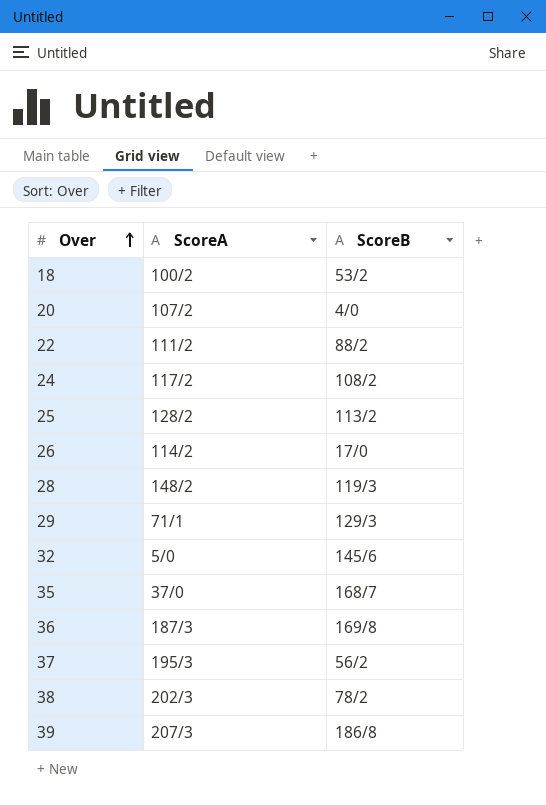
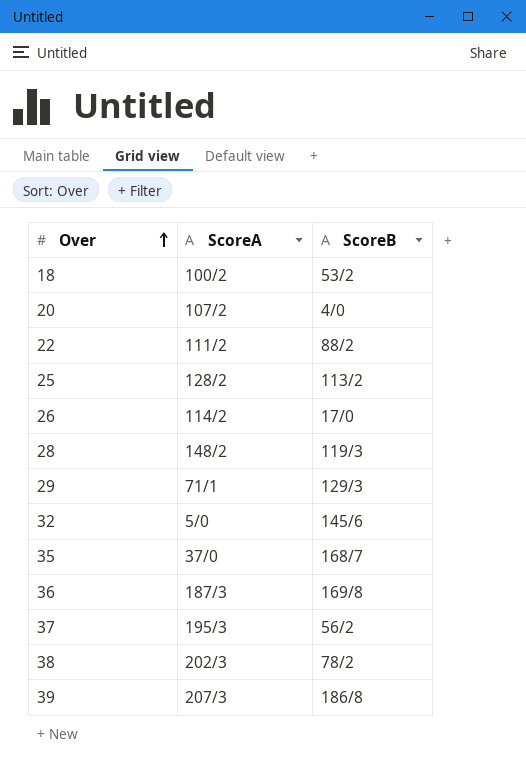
row 24: 117/2 | 108/2 -> none

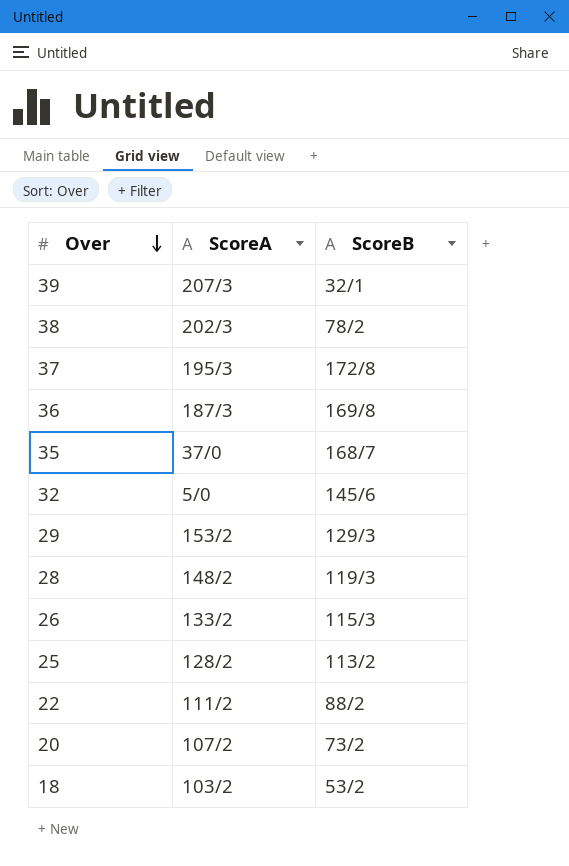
row order: Over ascending -> Over descending
39 | ScoreB: 186/8 -> 32/1
37 | ScoreB: 56/2 -> 172/8
29 | ScoreA: 71/1 -> 153/2
26 | ScoreA: 114/2 -> 133/2
26 | ScoreB: 17/0 -> 115/3
20 | ScoreB: 4/0 -> 73/2
18 | ScoreA: 100/2 -> 103/2

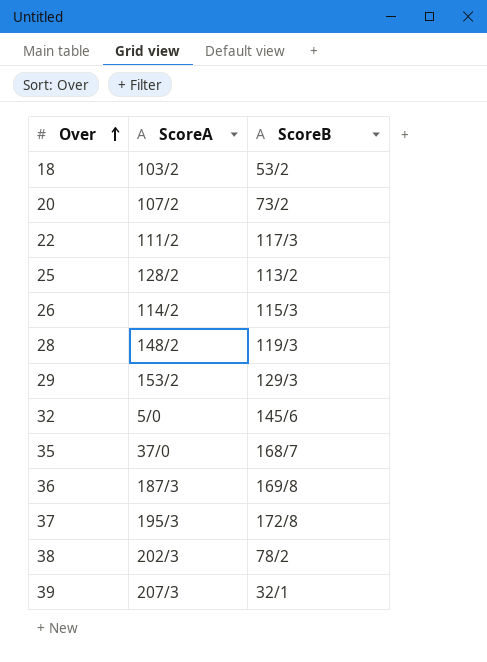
row order: Over descending -> Over ascending
22 | ScoreB: 88/2 -> 117/3
26 | ScoreA: 133/2 -> 114/2

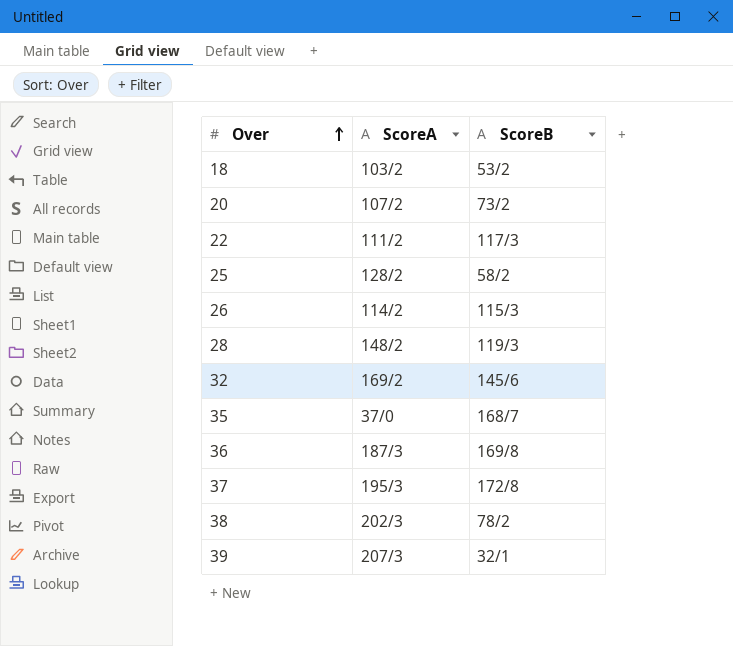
row 29: 153/2 | 129/3 -> none
25 | ScoreB: 113/2 -> 58/2
32 | ScoreA: 5/0 -> 169/2

